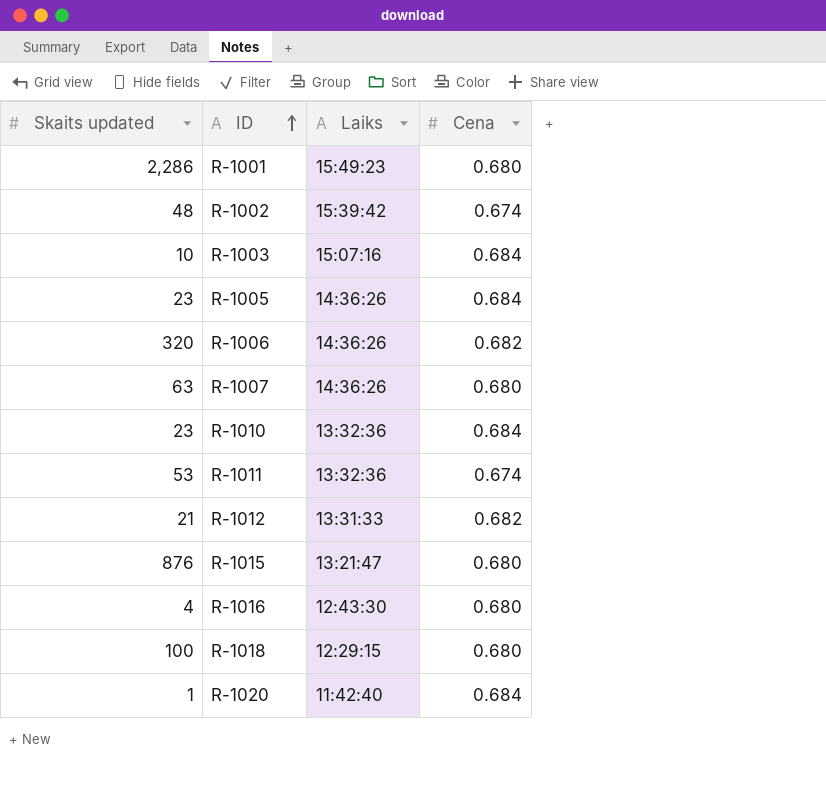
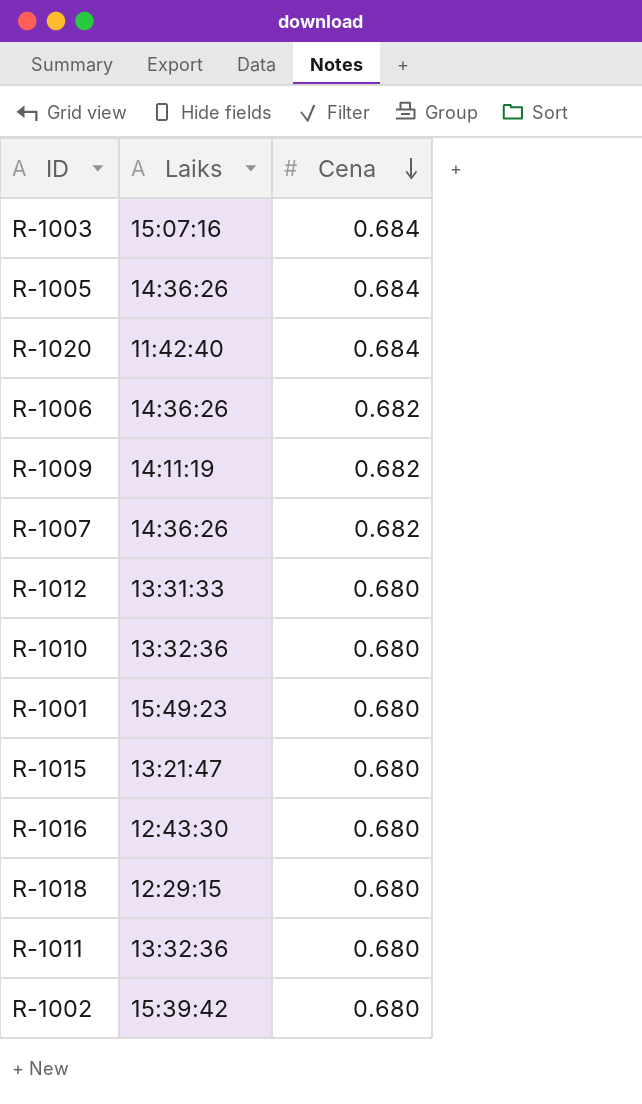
row order: ID ascending -> Cena descending
column Skaits updated | position: 1 -> none
row R-1009: none -> 14:11:19 | 0.682
R-1007 | Cena: 0.680 -> 0.682
R-1012 | Cena: 0.682 -> 0.680
R-1010 | Cena: 0.684 -> 0.680
R-1011 | Cena: 0.674 -> 0.680
R-1002 | Cena: 0.674 -> 0.680

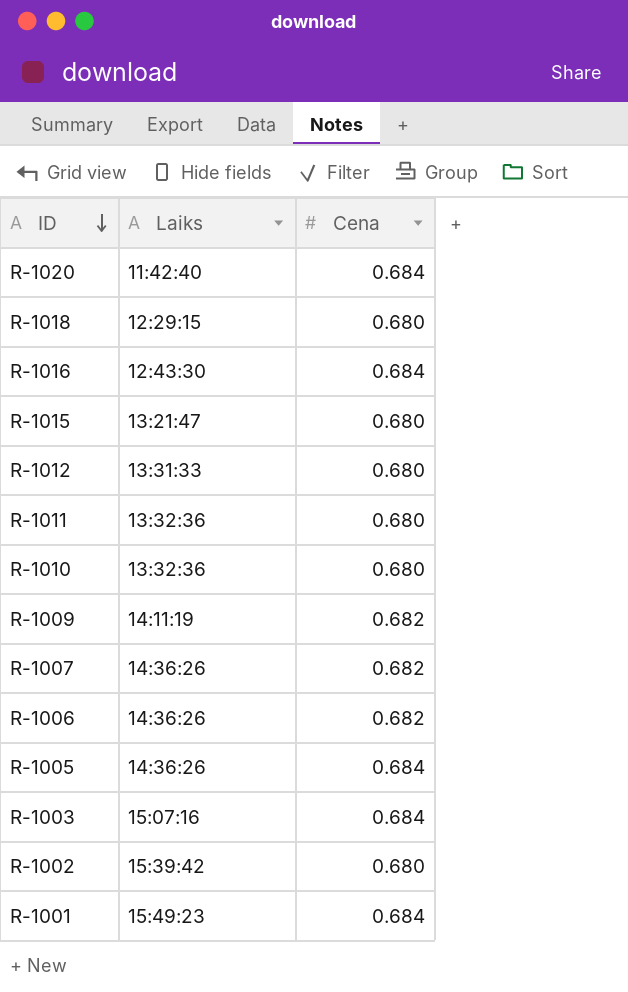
row order: Cena descending -> ID descending
R-1016 | Cena: 0.680 -> 0.684
R-1001 | Cena: 0.680 -> 0.684

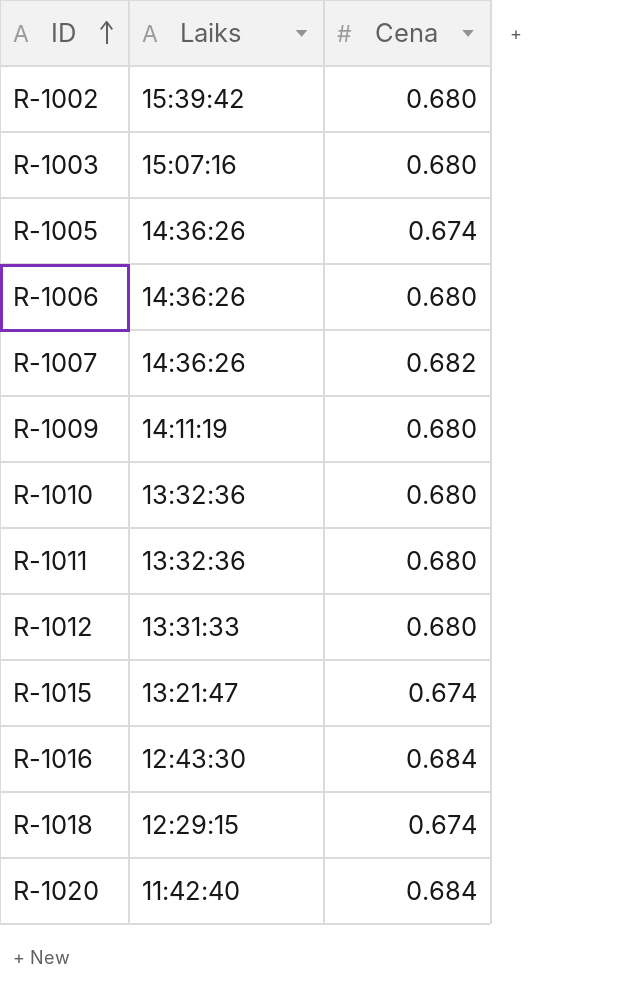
row order: ID descending -> ID ascending
row R-1001: 15:49:23 | 0.684 -> none
R-1003 | Cena: 0.684 -> 0.680
R-1005 | Cena: 0.684 -> 0.674
R-1006 | Cena: 0.682 -> 0.680
R-1009 | Cena: 0.682 -> 0.680
R-1015 | Cena: 0.680 -> 0.674
R-1018 | Cena: 0.680 -> 0.674

